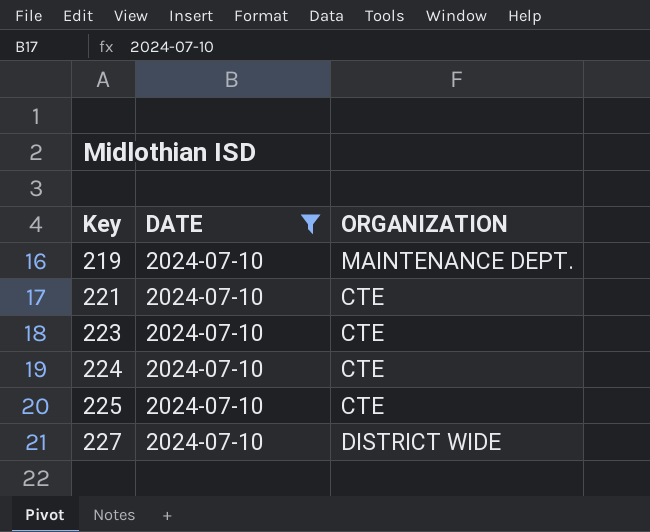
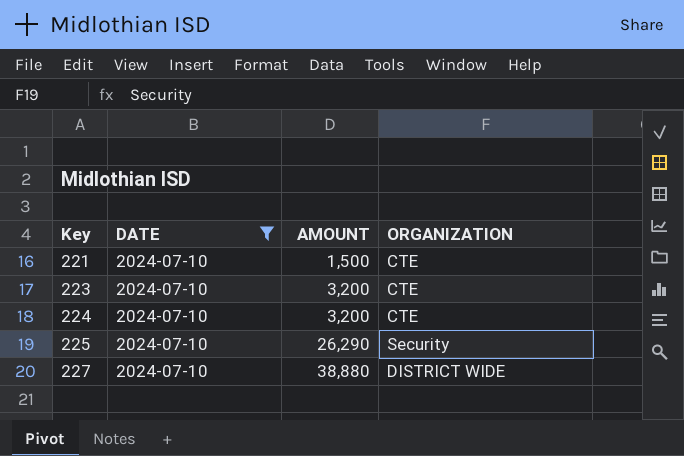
column AMOUNT | position: none -> 3
row 219: 2024-07-10 | MAINTENANCE DEPT. -> none
225 | ORGANIZATION: CTE -> Security

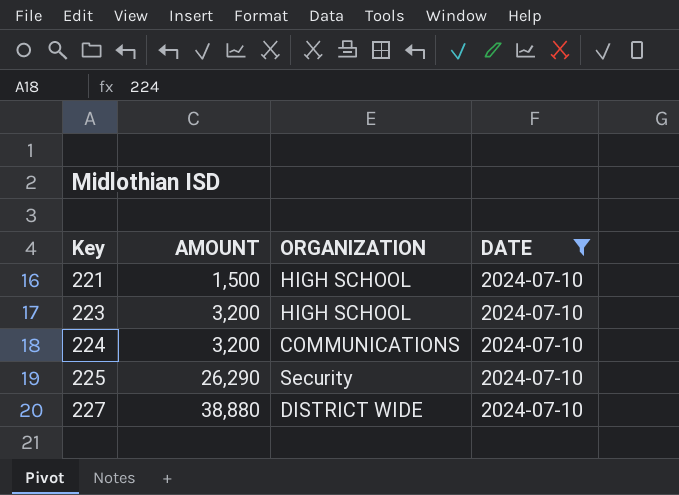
column DATE | position: 2 -> 4
221 | ORGANIZATION: CTE -> HIGH SCHOOL
223 | ORGANIZATION: CTE -> HIGH SCHOOL
224 | ORGANIZATION: CTE -> COMMUNICATIONS

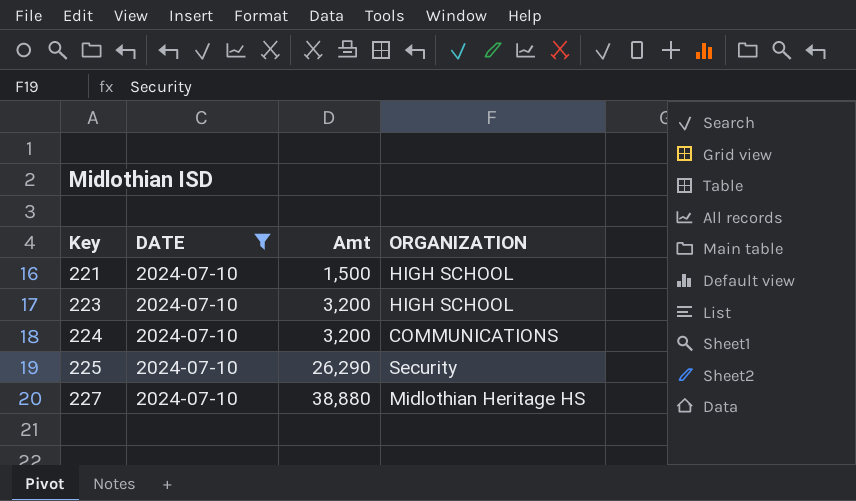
column DATE | position: 4 -> 2
column name: AMOUNT -> Amt
227 | ORGANIZATION: DISTRICT WIDE -> Midlothian Heritage HS

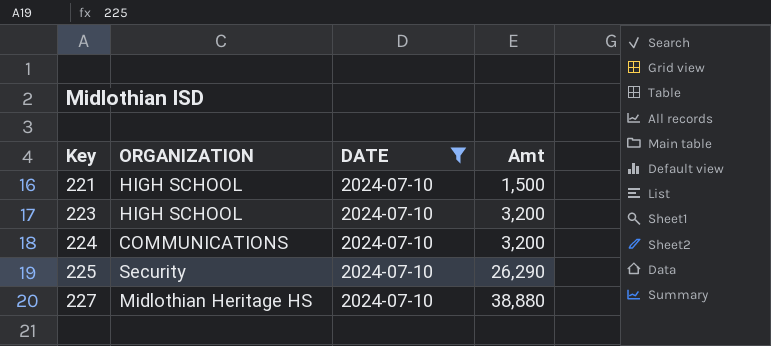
column ORGANIZATION | position: 4 -> 2

